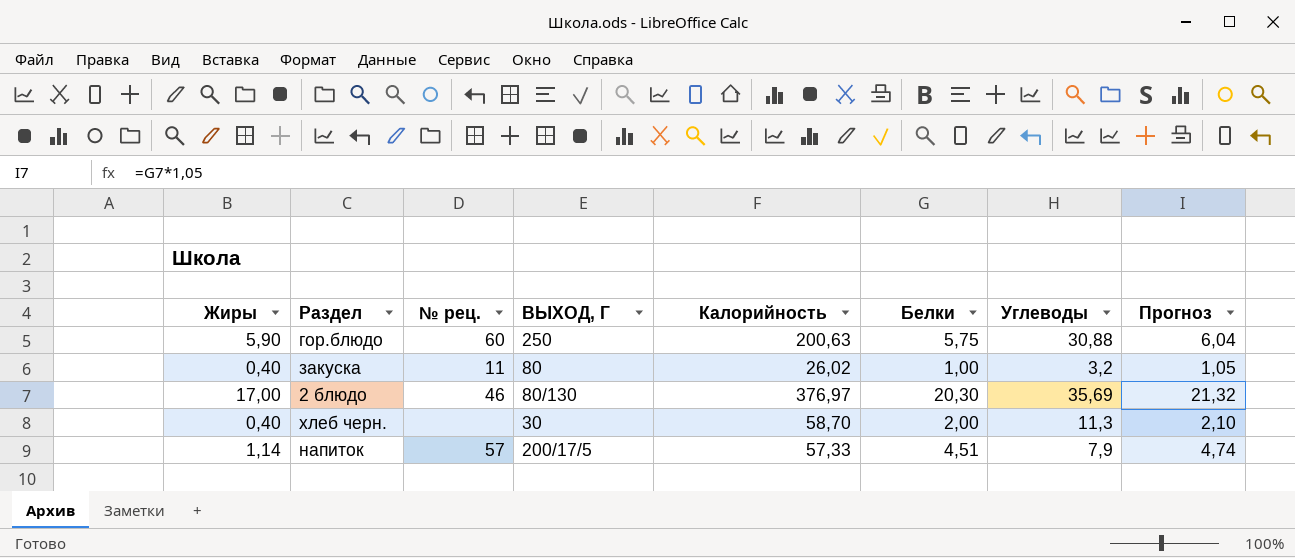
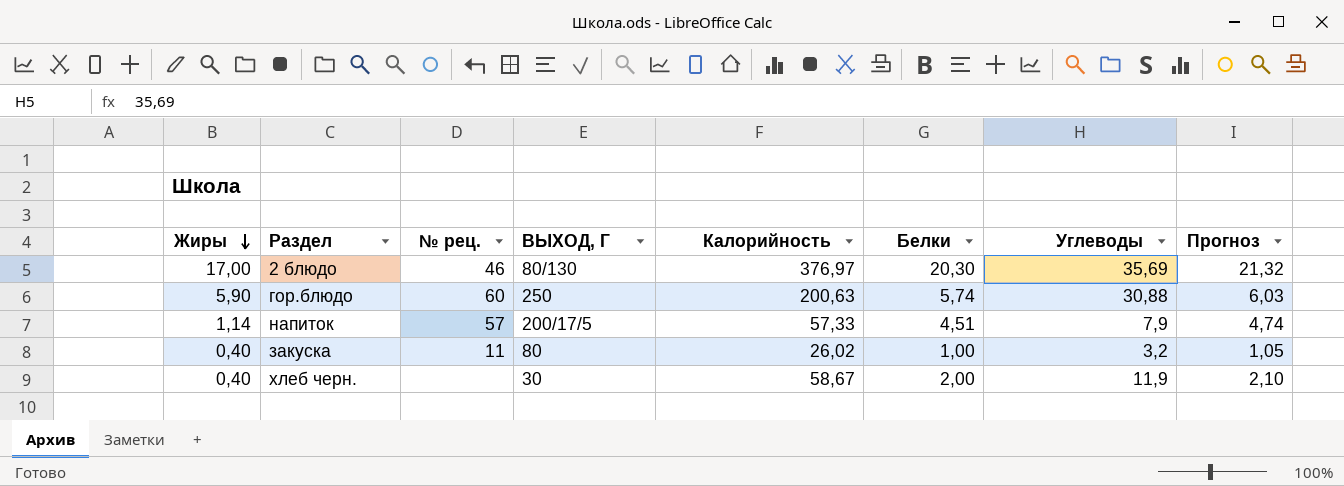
row order: none -> Жиры descending
гор.блюдо | Белки: 5,75 -> 5,74
гор.блюдо | Прогноз: 6,04 -> 6,03
хлеб черн. | Калорийность: 58,70 -> 58,67
хлеб черн. | Углеводы: 11,3 -> 11,9

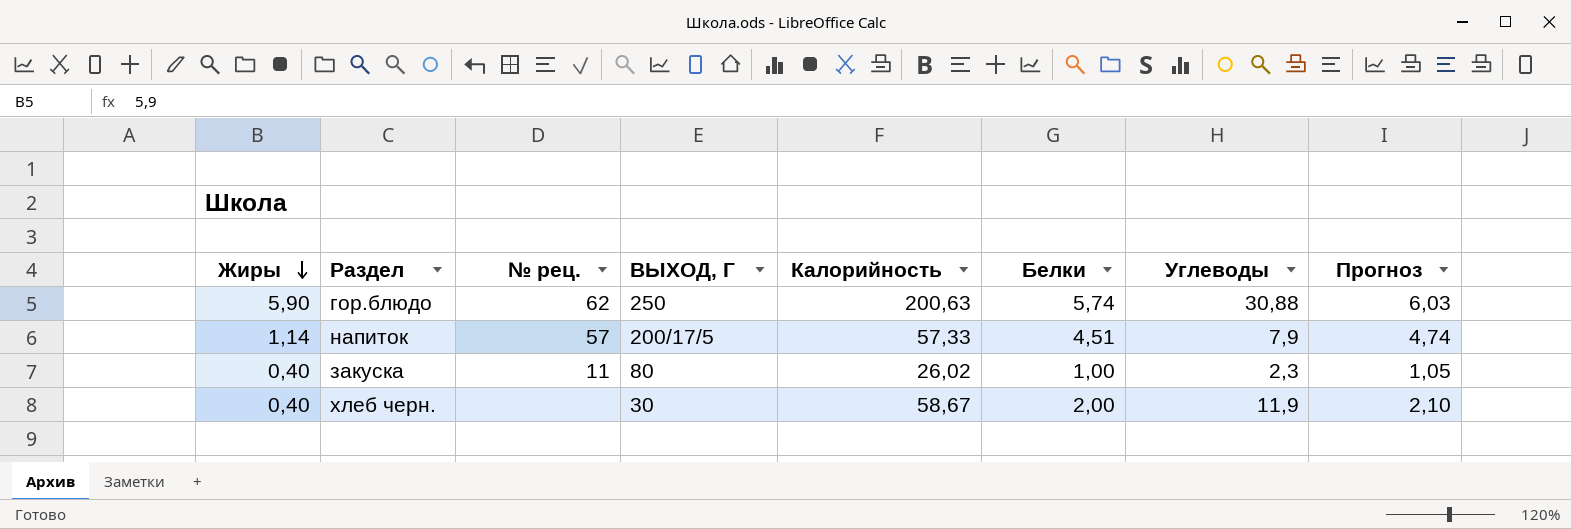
row 2 блюдо: 17,00 | 46 | 80/130 | 376,97 | 20,30 | 35,69 | 21,32 -> none
гор.блюдо | № рец.: 60 -> 62
закуска | Углеводы: 3,2 -> 2,3

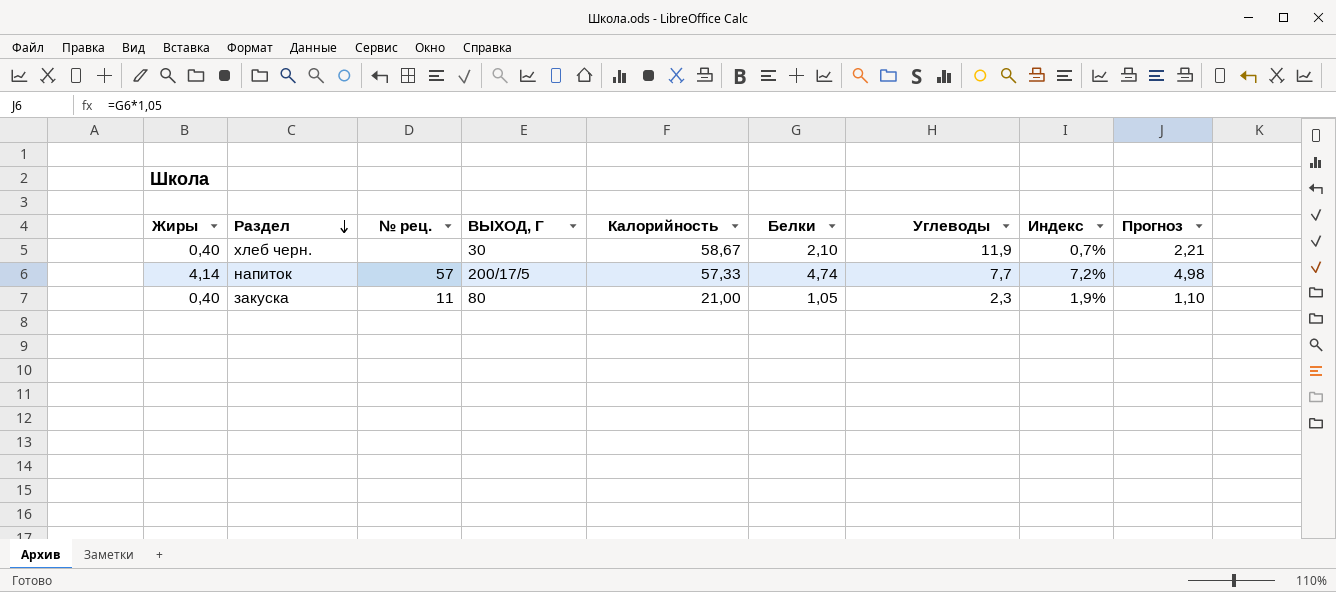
row order: Жиры descending -> Раздел descending
column Индекс | formula: none -> [Жиры] / [Калорийность]
row гор.блюдо: 5,90 | 62 | 250 | 200,63 | 5,74 | 30,88 | 6,03 -> none
хлеб черн. | Белки: 2,00 -> 2,10
хлеб черн. | Прогноз: 2,10 -> 2,21
напиток | Жиры: 1,14 -> 4,14
напиток | Белки: 4,51 -> 4,74
напиток | Углеводы: 7,9 -> 7,7
напиток | Прогноз: 4,74 -> 4,98
закуска | Калорийность: 26,02 -> 21,00
закуска | Белки: 1,00 -> 1,05
закуска | Прогноз: 1,05 -> 1,10

